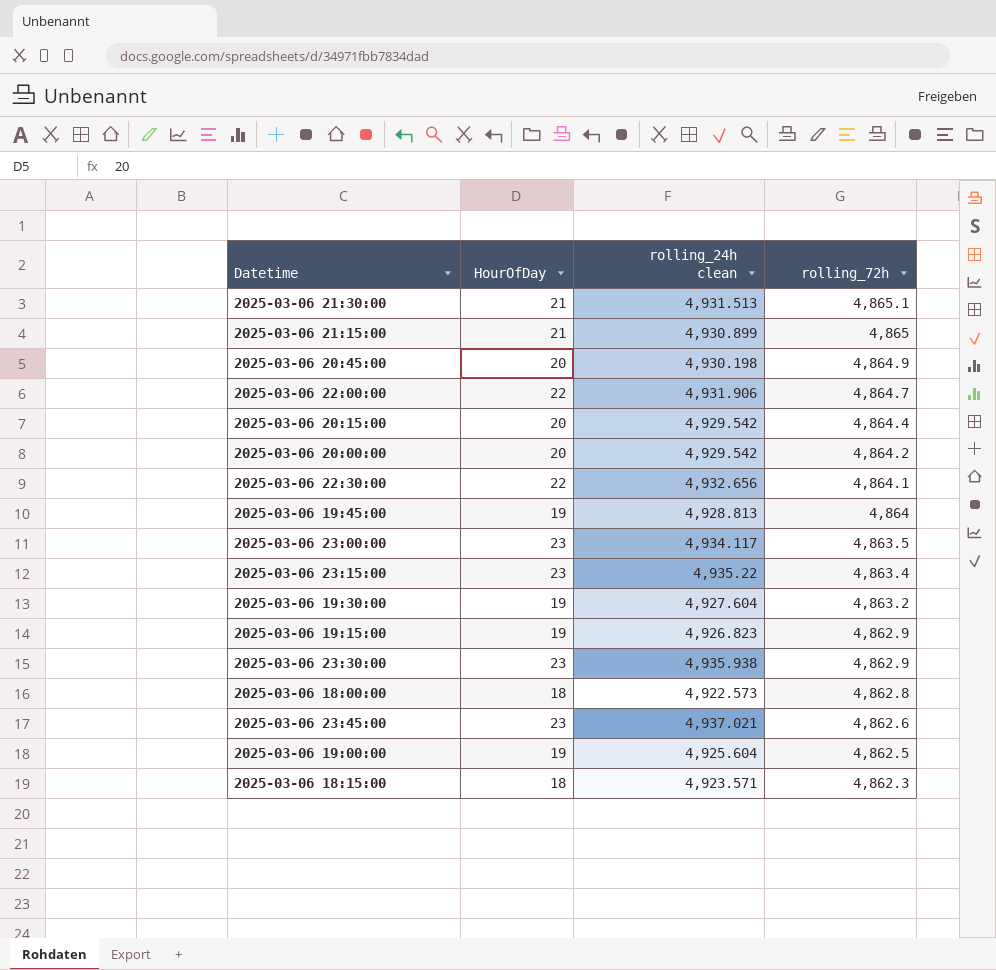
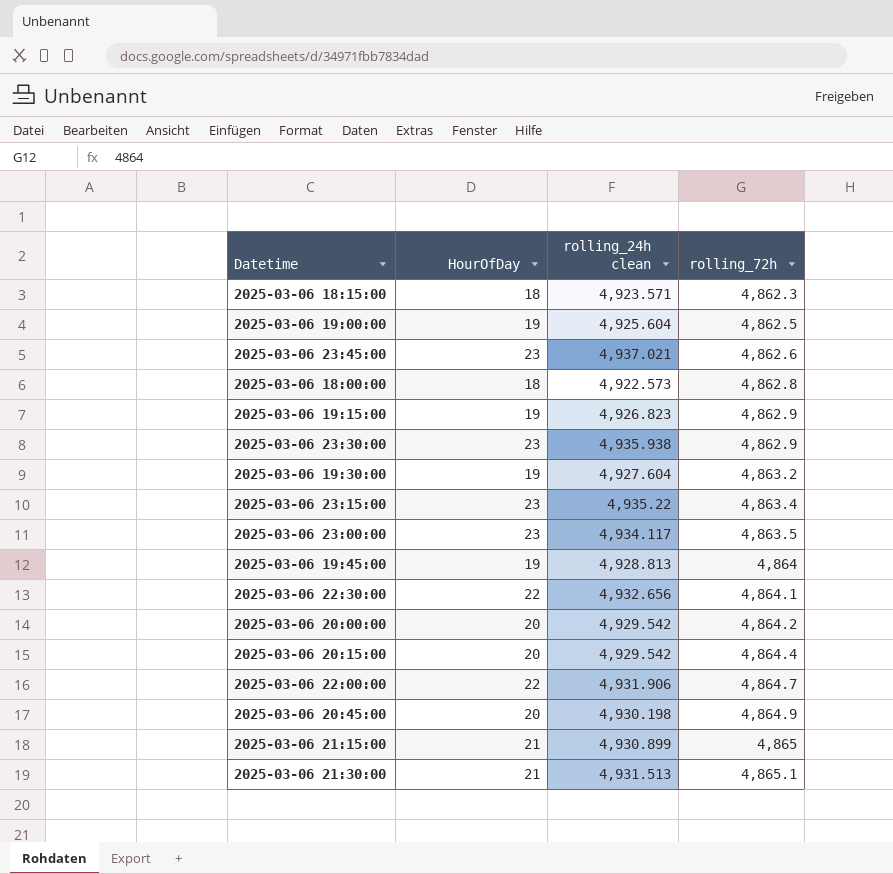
row order: rolling_72h descending -> rolling_72h ascending

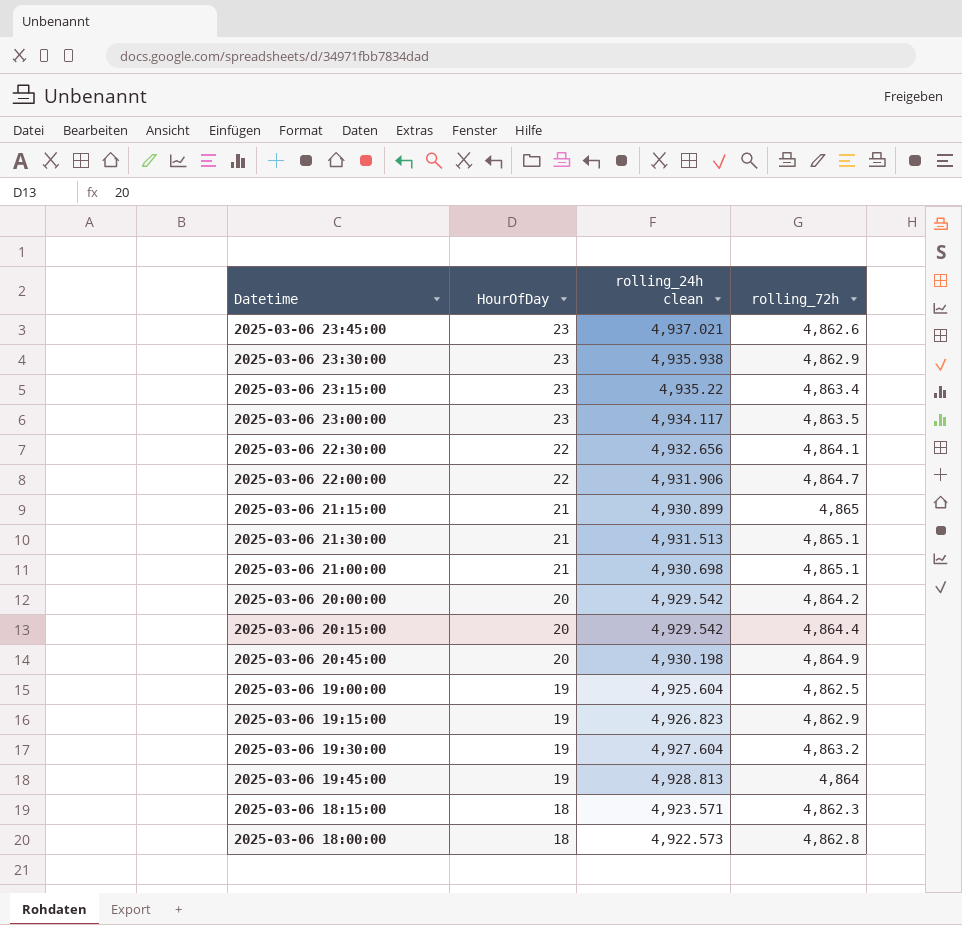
row order: rolling_72h ascending -> HourOfDay descending
row 2025-03-06 21:00:00: none -> 21 | 4,930.698 | 4,865.1

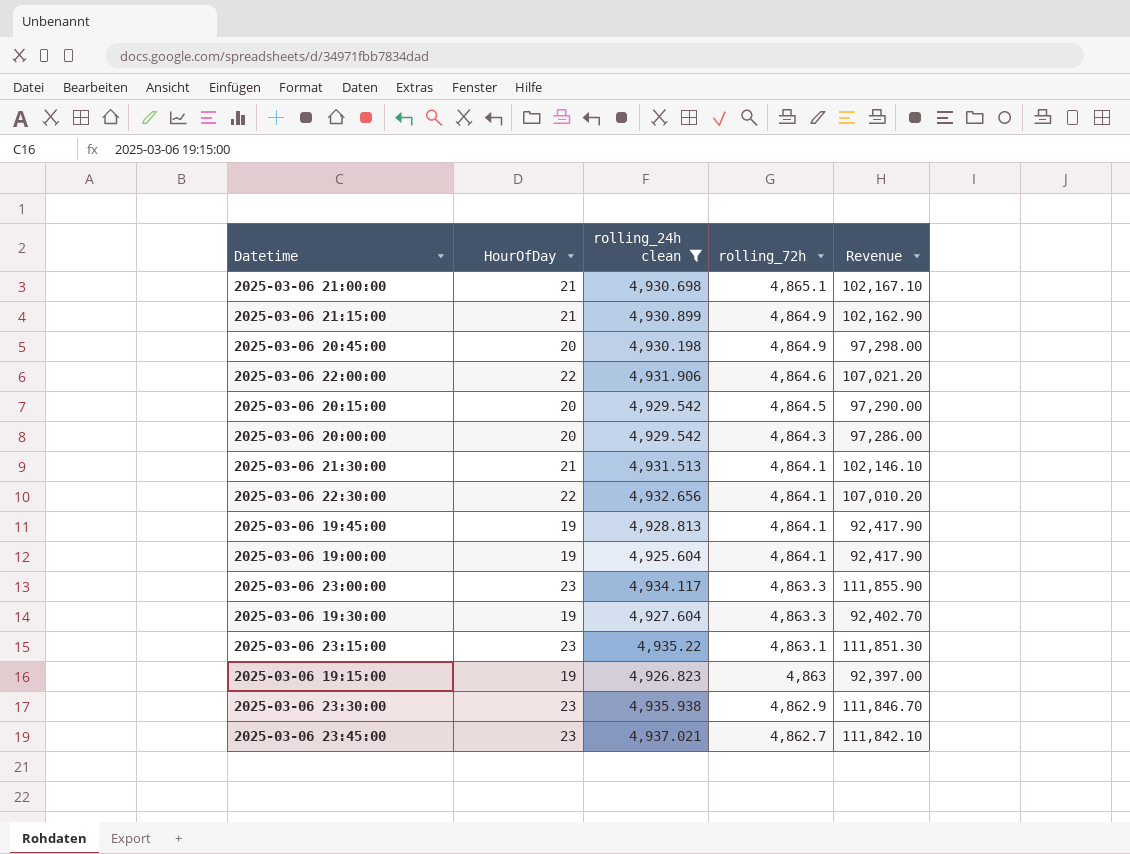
filter: none -> rolling_24h clean >= 4,925.604
row order: HourOfDay descending -> rolling_72h descending
column Revenue | formula: none -> [HourOfDay] * [rolling_72h]
2025-03-06 21:15:00 | rolling_72h: 4,865 -> 4,864.9
2025-03-06 22:00:00 | rolling_72h: 4,864.7 -> 4,864.6
2025-03-06 20:15:00 | rolling_72h: 4,864.4 -> 4,864.5
2025-03-06 20:00:00 | rolling_72h: 4,864.2 -> 4,864.3
2025-03-06 21:30:00 | rolling_72h: 4,865.1 -> 4,864.1
2025-03-06 19:45:00 | rolling_72h: 4,864 -> 4,864.1
2025-03-06 19:00:00 | rolling_72h: 4,862.5 -> 4,864.1
2025-03-06 23:00:00 | rolling_72h: 4,863.5 -> 4,863.3
2025-03-06 19:30:00 | rolling_72h: 4,863.2 -> 4,863.3
2025-03-06 23:15:00 | rolling_72h: 4,863.4 -> 4,863.1
2025-03-06 19:15:00 | rolling_72h: 4,862.9 -> 4,863
2025-03-06 23:45:00 | rolling_72h: 4,862.6 -> 4,862.7

